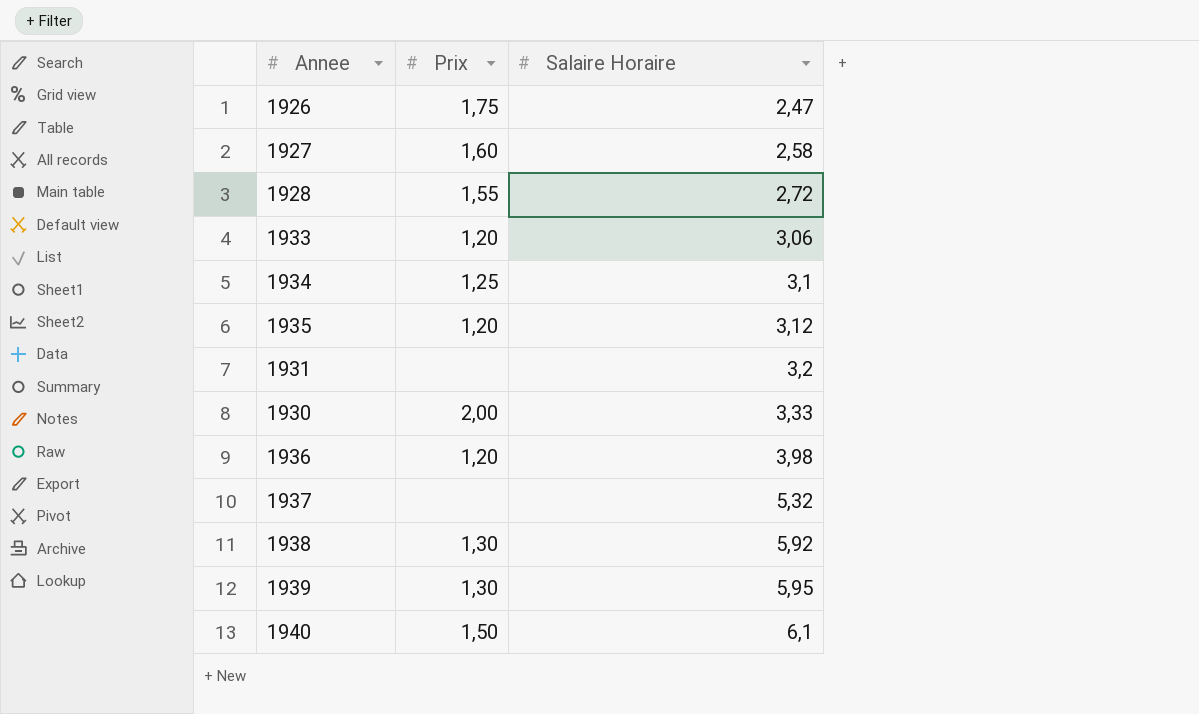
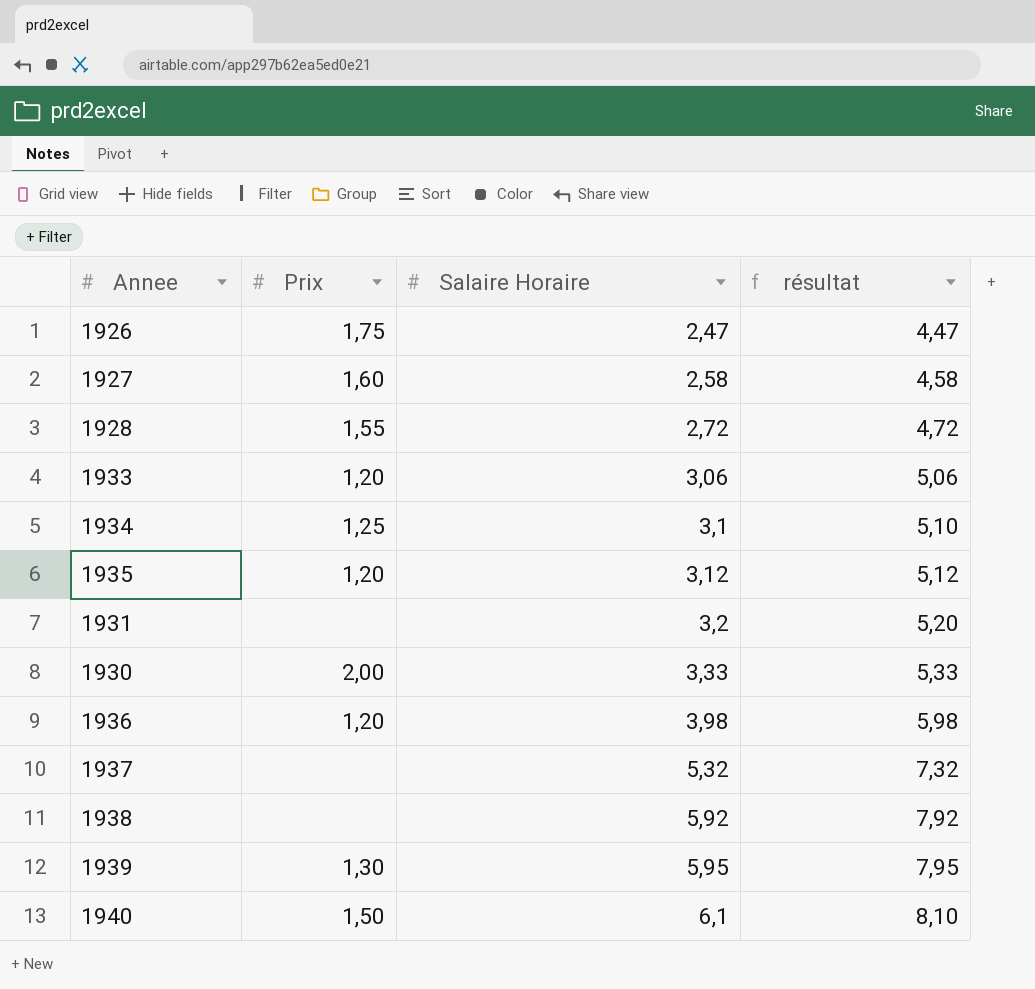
column résultat | formula: none -> [Salaire Horaire] + 2
1938 | Prix: 1,30 -> none

